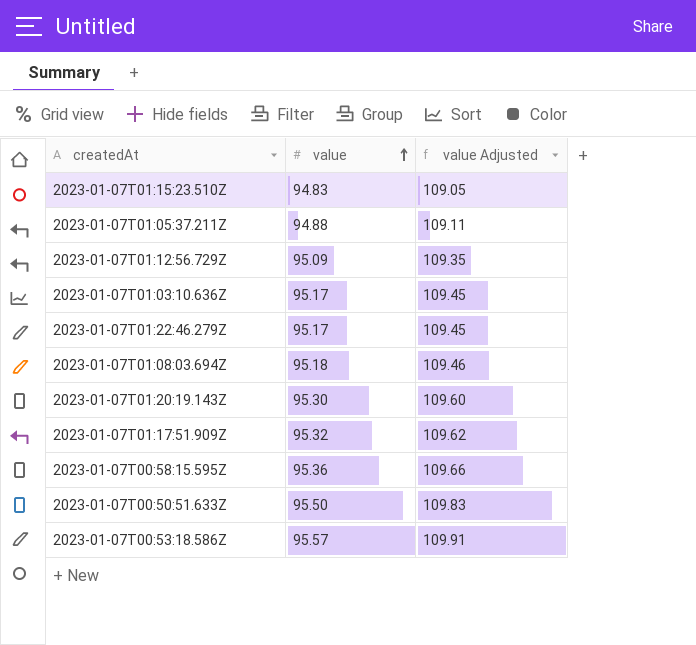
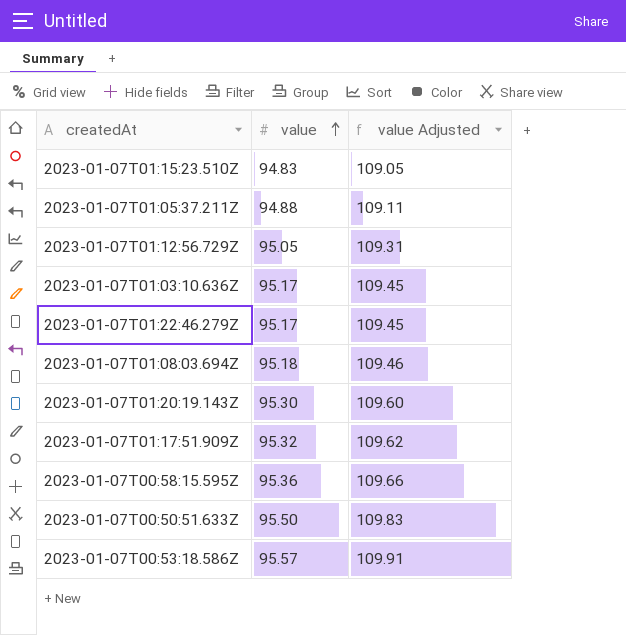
2023-01-07T01:12:56.729Z | value: 95.09 -> 95.05
2023-01-07T01:12:56.729Z | value Adjusted: 109.35 -> 109.31

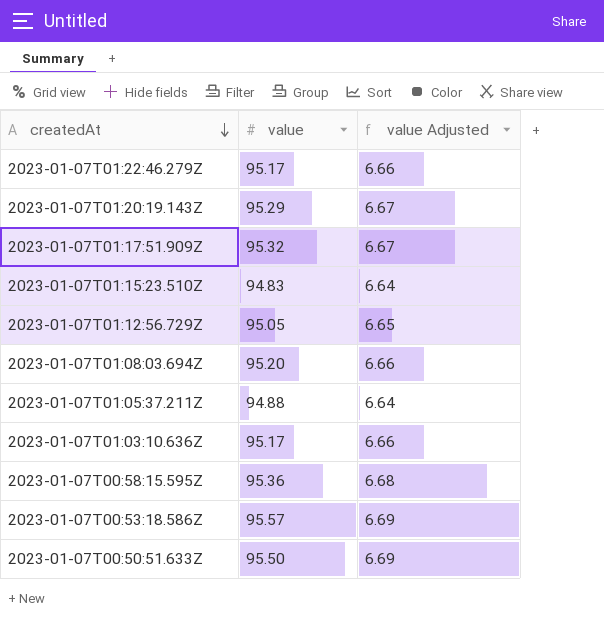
row order: value ascending -> createdAt descending
column value Adjusted | formula: [value] * 1.15 -> [value] * 0.07
2023-01-07T01:20:19.143Z | value: 95.30 -> 95.29
2023-01-07T01:08:03.694Z | value: 95.18 -> 95.20

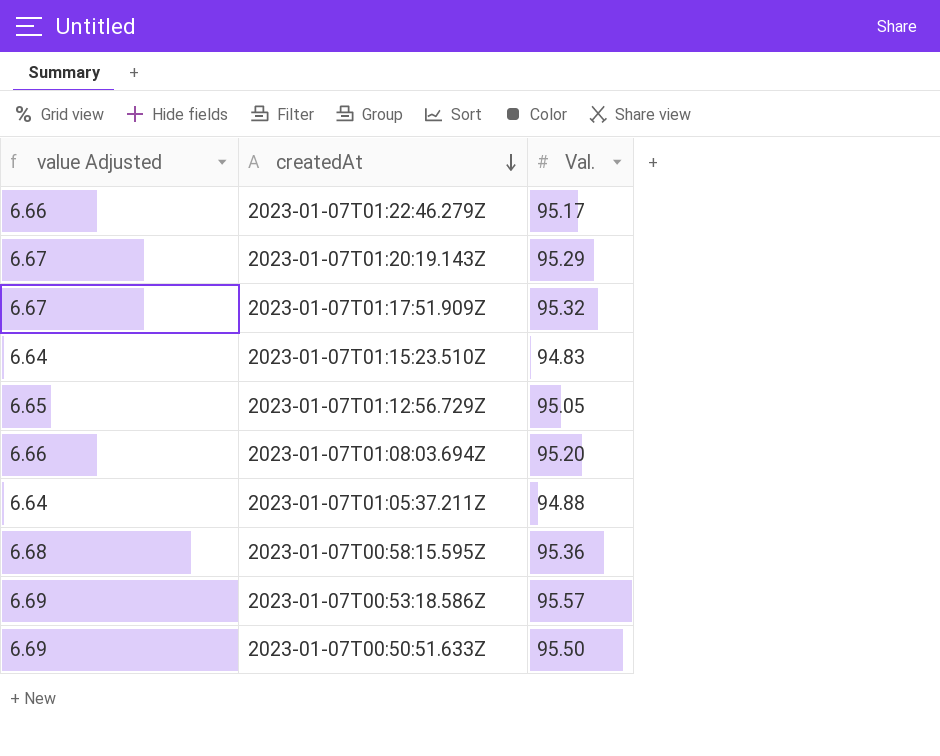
column value Adjusted | position: 3 -> 1
column name: value -> Val.
row 2023-01-07T01:03:10.636Z: 95.17 | 6.66 -> none

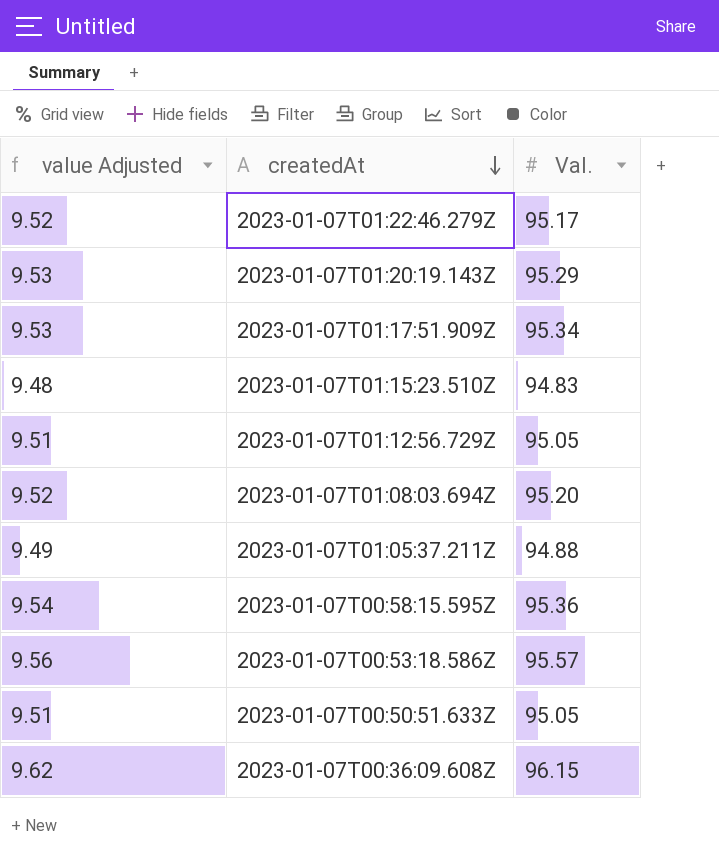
column value Adjusted | formula: [Val.] * 0.07 -> [Val.] * 0.1
2023-01-07T01:17:51.909Z | Val.: 95.32 -> 95.34
2023-01-07T00:50:51.633Z | Val.: 95.50 -> 95.05
row 2023-01-07T00:36:09.608Z: none -> 9.62 | 96.15

